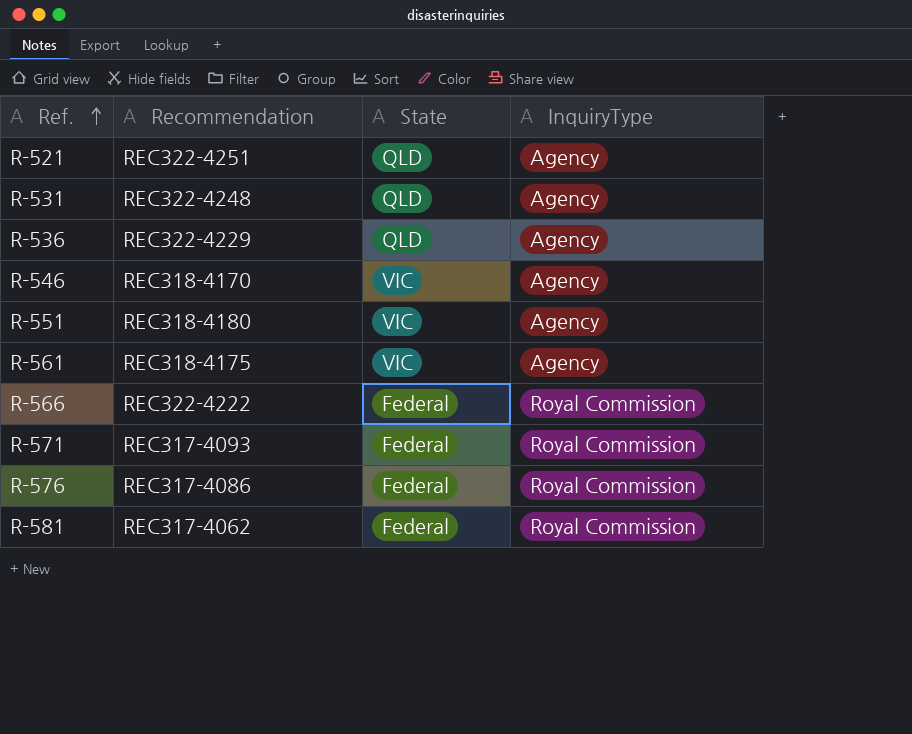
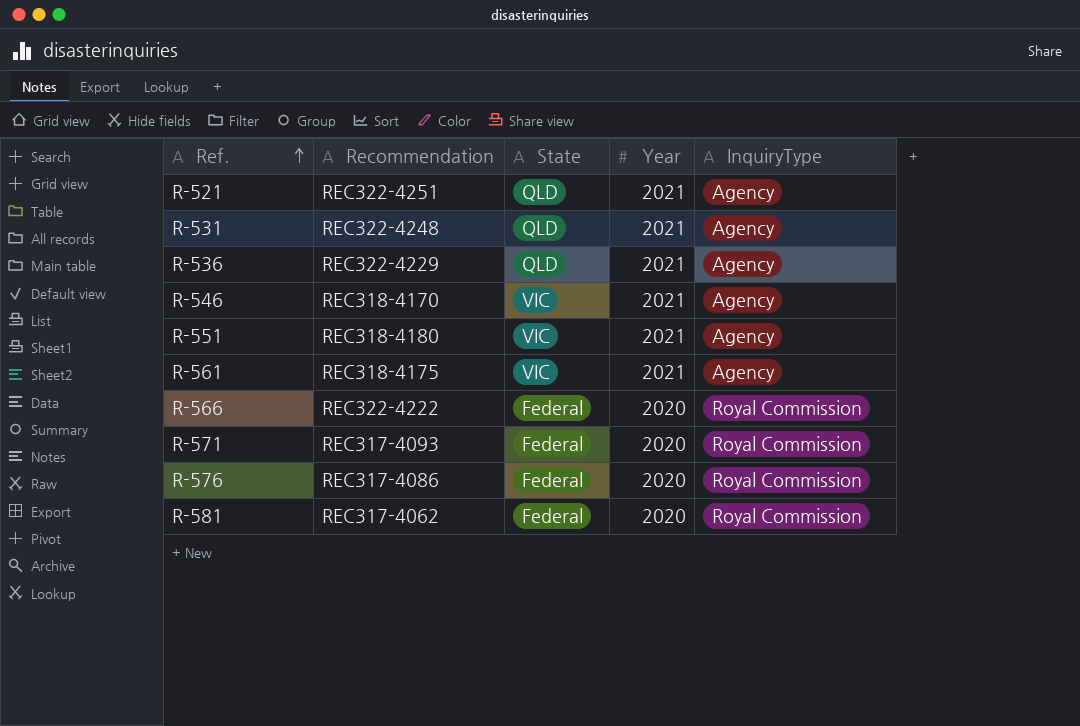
column Year | position: none -> 4

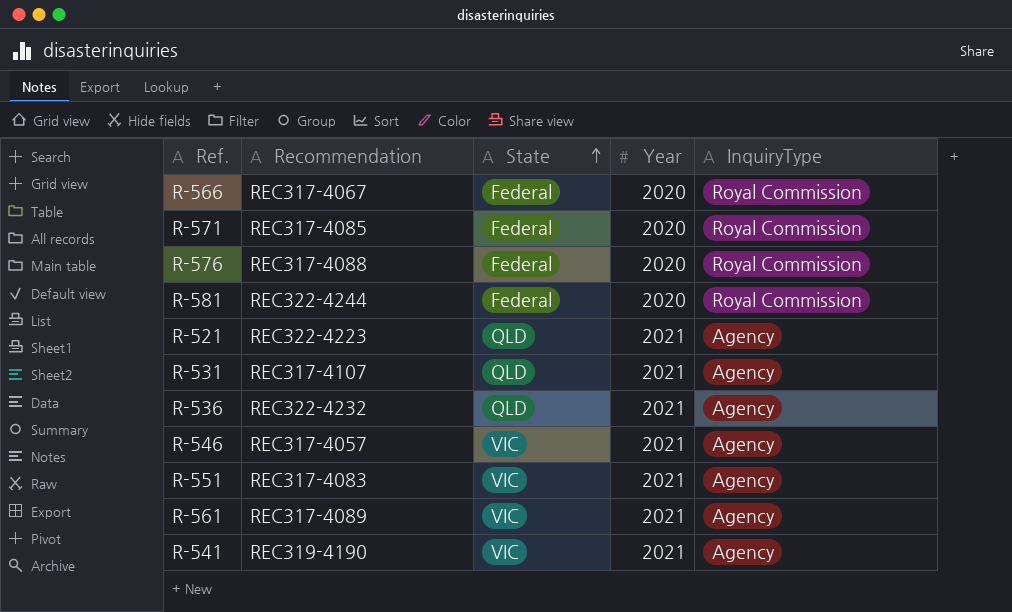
row order: Ref. ascending -> State ascending
R-566 | Recommendation: REC322-4222 -> REC317-4067
R-571 | Recommendation: REC317-4093 -> REC317-4085
R-576 | Recommendation: REC317-4086 -> REC317-4088
R-581 | Recommendation: REC317-4062 -> REC322-4244
R-521 | Recommendation: REC322-4251 -> REC322-4223
R-531 | Recommendation: REC322-4248 -> REC317-4107
R-536 | Recommendation: REC322-4229 -> REC322-4232
R-546 | Recommendation: REC318-4170 -> REC317-4057
R-551 | Recommendation: REC318-4180 -> REC317-4083
R-561 | Recommendation: REC318-4175 -> REC317-4089
row R-541: none -> REC319-4190 | VIC | 2021 | Agency

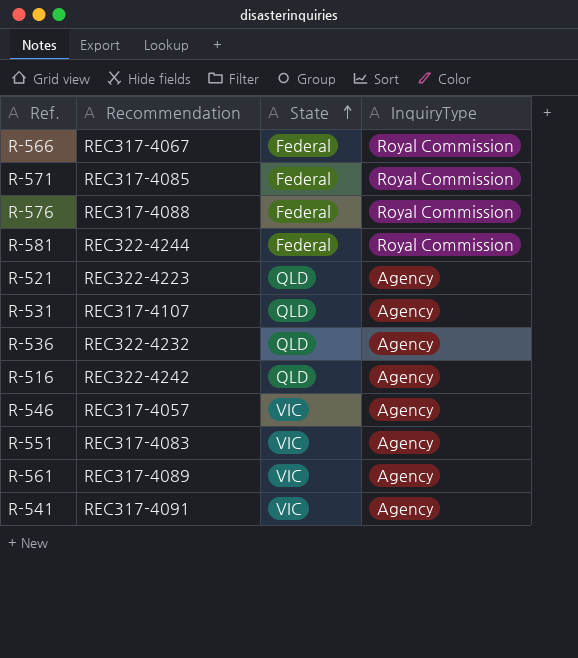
column Year | position: 4 -> none
row R-516: none -> REC322-4242 | QLD | Agency
R-541 | Recommendation: REC319-4190 -> REC317-4091

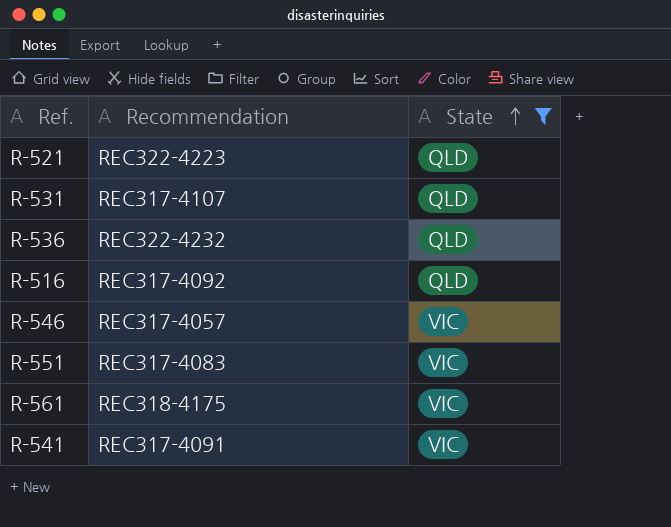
filter: none -> State != Federal
column InquiryType | position: 4 -> none
R-516 | Recommendation: REC322-4242 -> REC317-4092
R-561 | Recommendation: REC317-4089 -> REC318-4175

